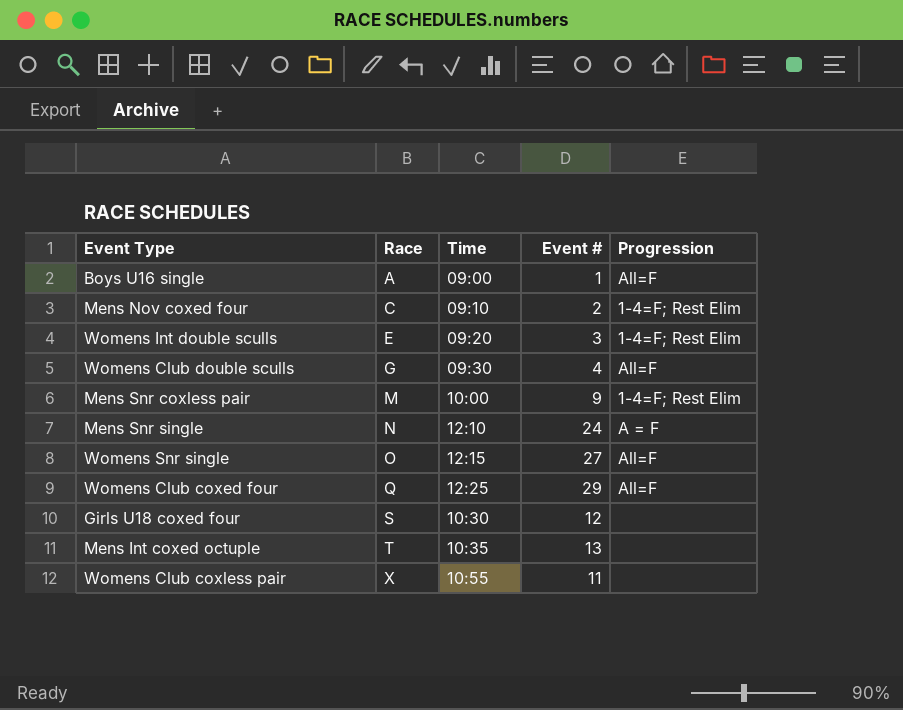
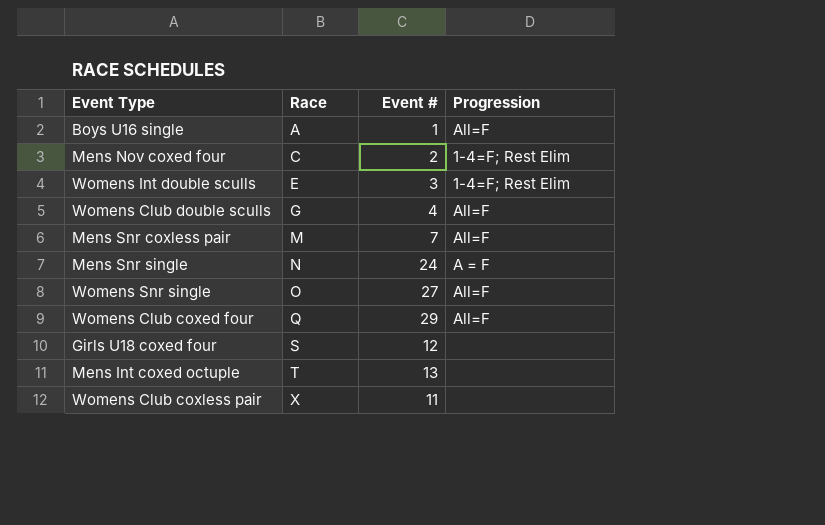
column Time | position: 3 -> none
Mens Snr coxless pair | Event #: 9 -> 7
Mens Snr coxless pair | Progression: 1-4=F; Rest Elim -> All=F

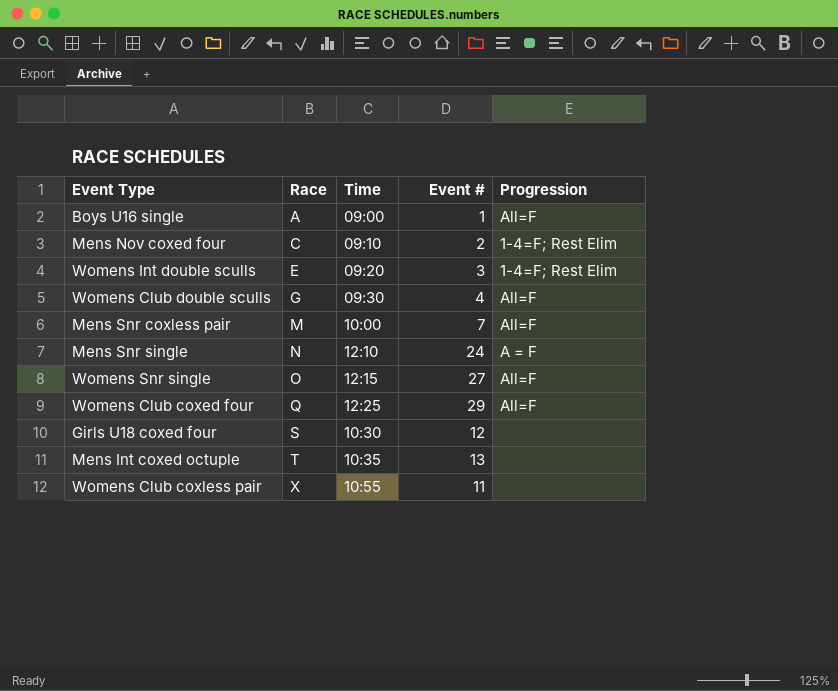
column Time | position: none -> 3

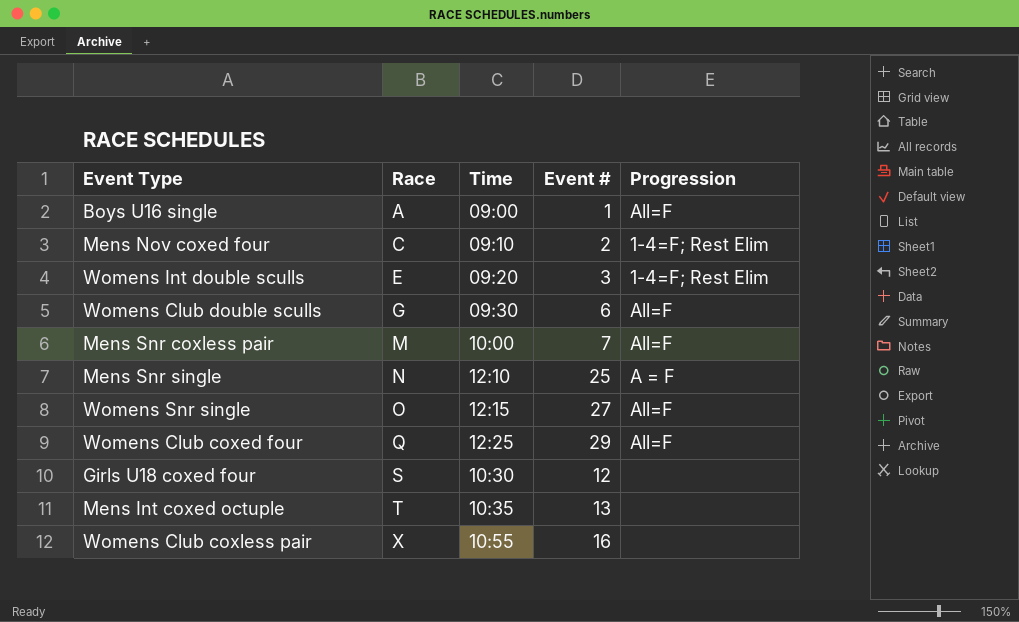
Womens Club double sculls | Event #: 4 -> 6
Mens Snr single | Event #: 24 -> 25
Womens Club coxless pair | Event #: 11 -> 16

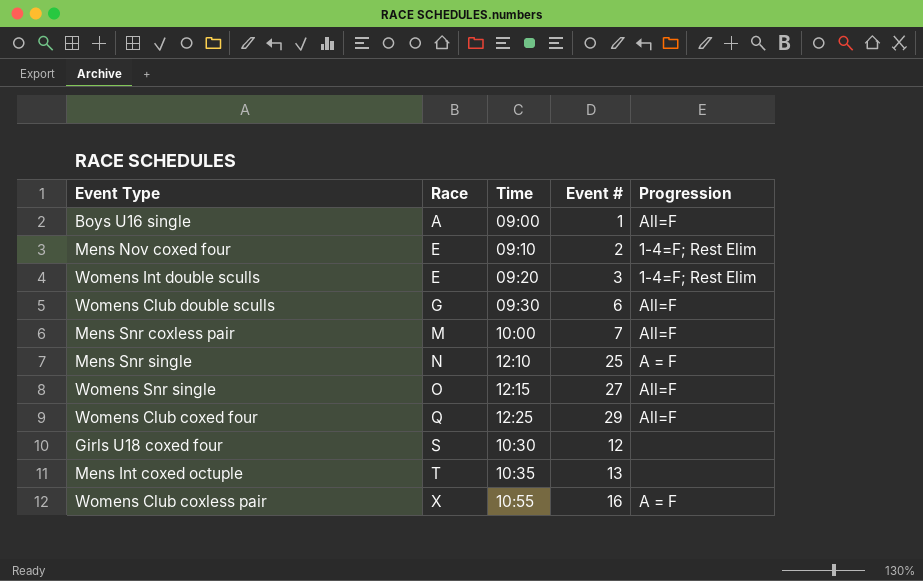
Mens Nov coxed four | Race: C -> E
Womens Club coxless pair | Progression: none -> A = F

